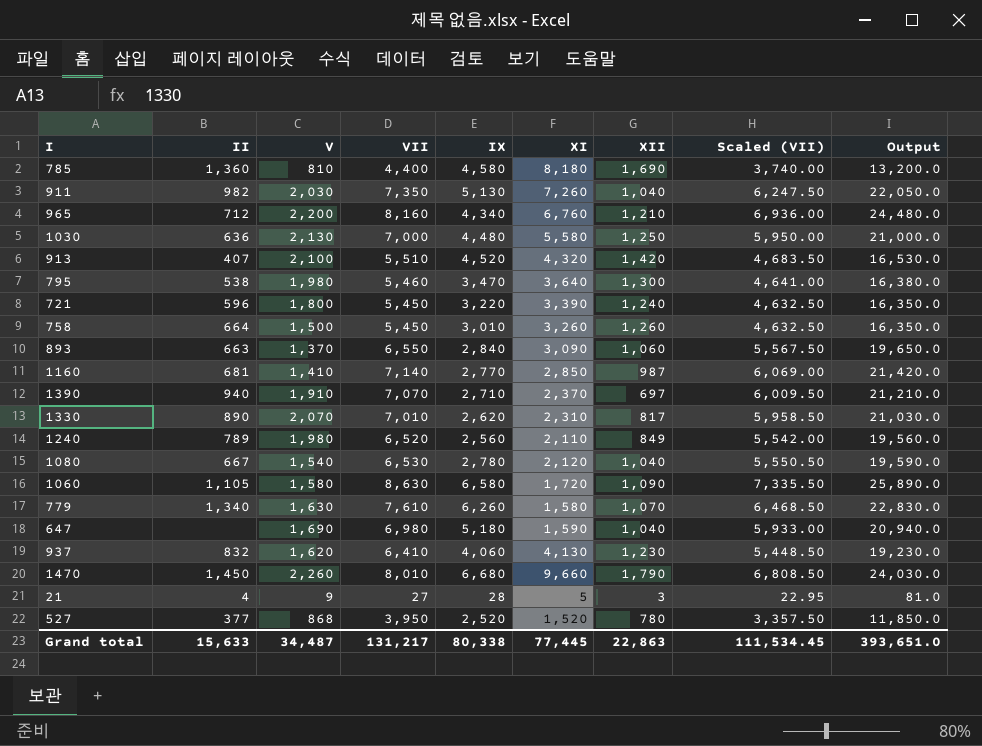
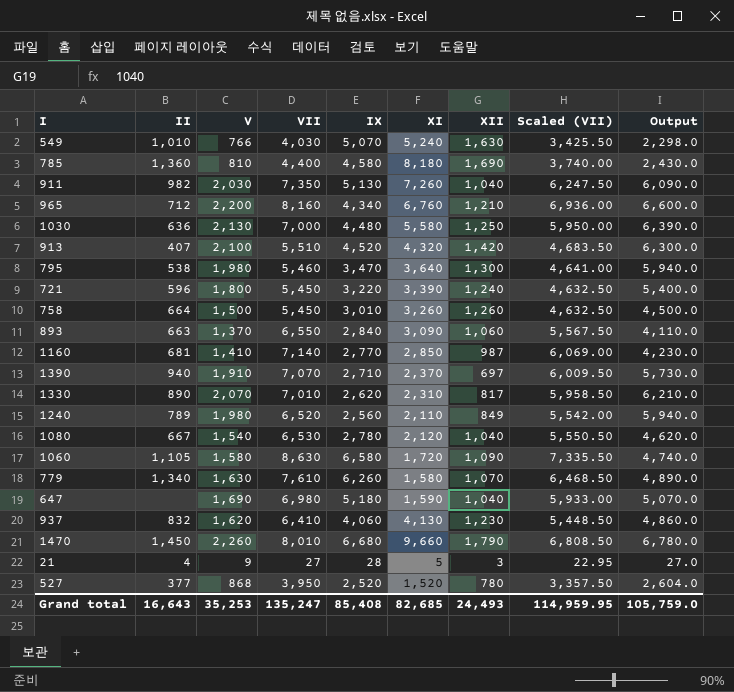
column Output | formula: [VII] * 3 -> [V] * 3
row 549: none -> 1,010 | 766 | 4,030 | 5,070 | 5,240 | 1,630 | 3,425.50 | 2,298.0
Grand total | II: 15,633 -> 16,643
Grand total | V: 34,487 -> 35,253
Grand total | VII: 131,217 -> 135,247
Grand total | IX: 80,338 -> 85,408
Grand total | XI: 77,445 -> 82,685
Grand total | XII: 22,863 -> 24,493
Grand total | Scaled (VII): 111,534.45 -> 114,959.95
Grand total | Output: 393,651.0 -> 105,759.0

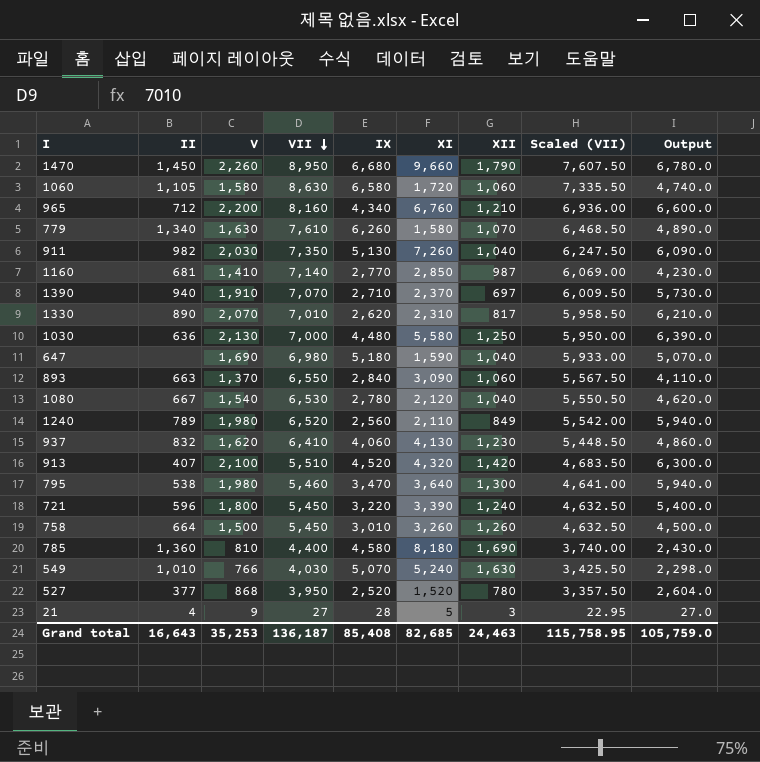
row order: none -> VII descending
1470 | VII: 8,010 -> 8,950
1470 | Scaled (VII): 6,808.50 -> 7,607.50
1060 | XII: 1,090 -> 1,060
Grand total | VII: 135,247 -> 136,187
Grand total | XII: 24,493 -> 24,463
Grand total | Scaled (VII): 114,959.95 -> 115,758.95

